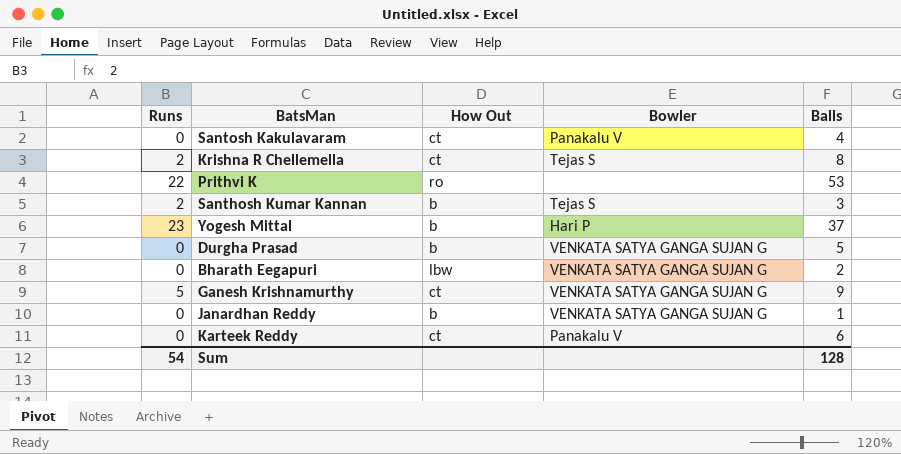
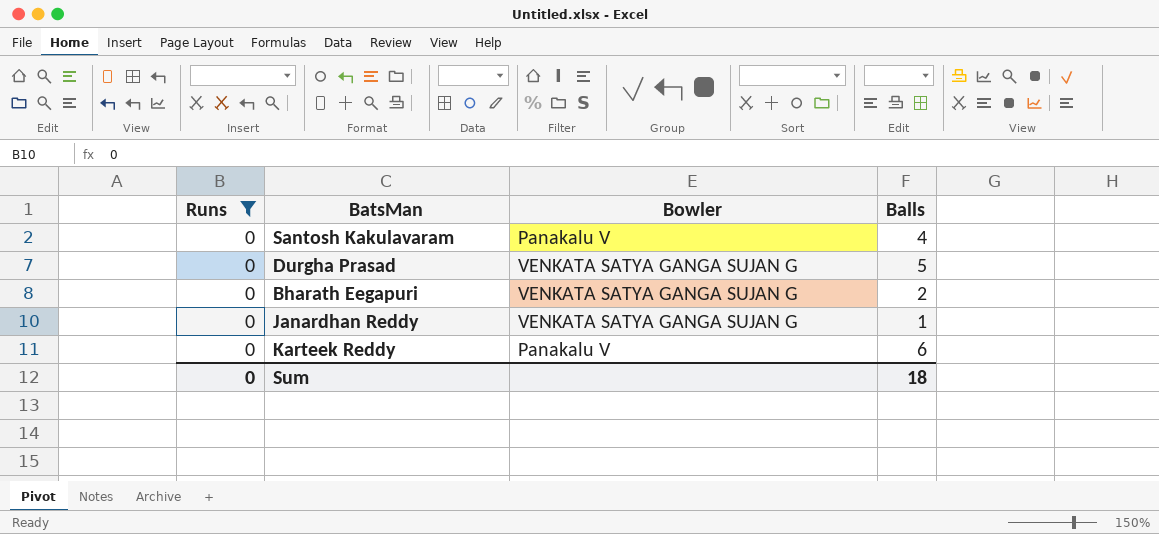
filter: none -> Runs = 0
column How Out | position: 3 -> none
Sum | Runs: 54 -> 0
Sum | Balls: 128 -> 18

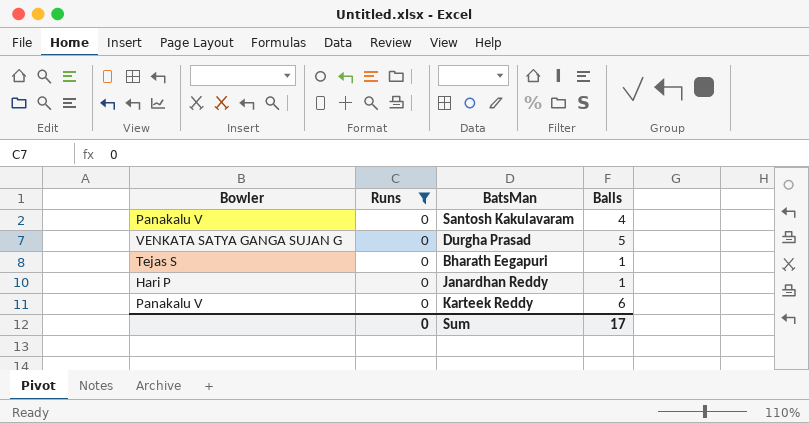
column Bowler | position: 3 -> 1
Bharath Eegapuri | Bowler: VENKATA SATYA GANGA SUJAN G -> Tejas S
Bharath Eegapuri | Balls: 2 -> 1
Janardhan Reddy | Bowler: VENKATA SATYA GANGA SUJAN G -> Hari P
Sum | Balls: 18 -> 17

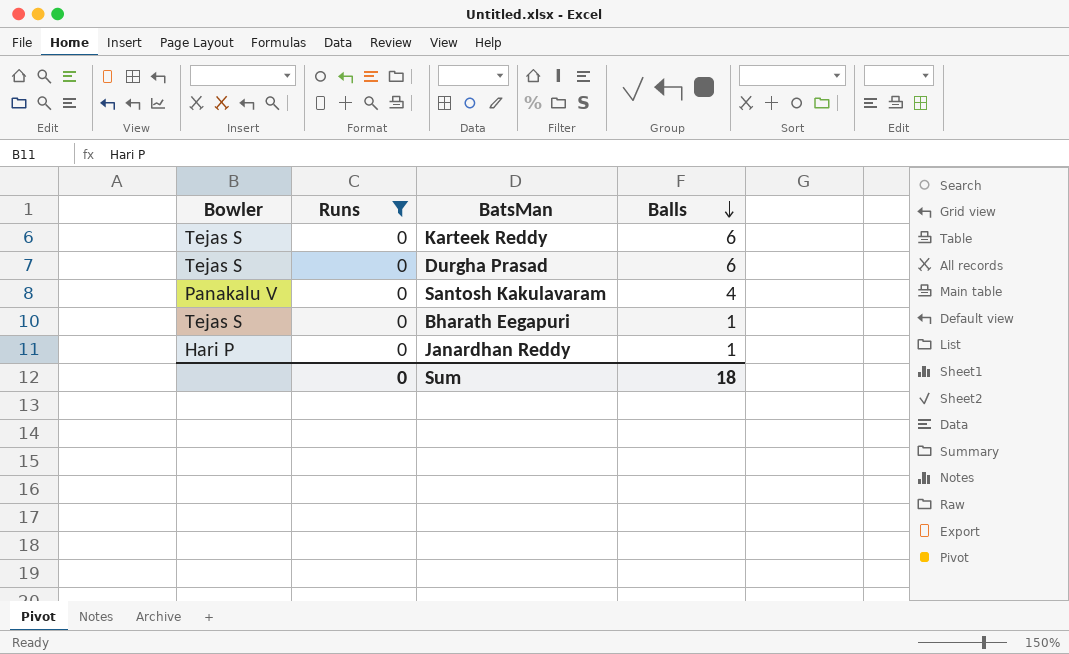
row order: none -> Balls descending
Karteek Reddy | Bowler: Panakalu V -> Tejas S
Durgha Prasad | Bowler: VENKATA SATYA GANGA SUJAN G -> Tejas S
Durgha Prasad | Balls: 5 -> 6
Sum | Balls: 17 -> 18

